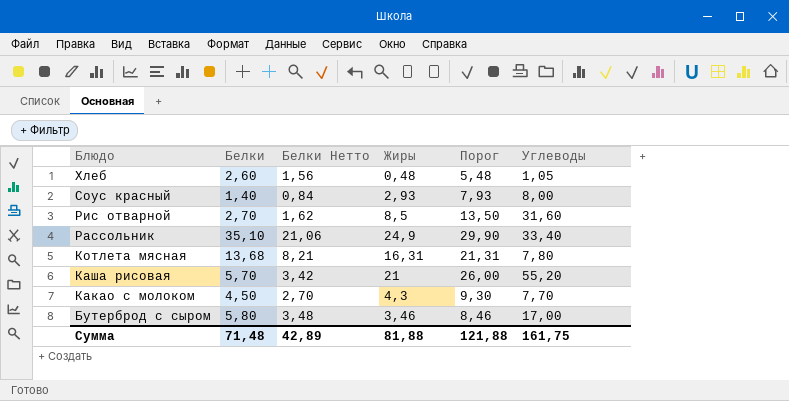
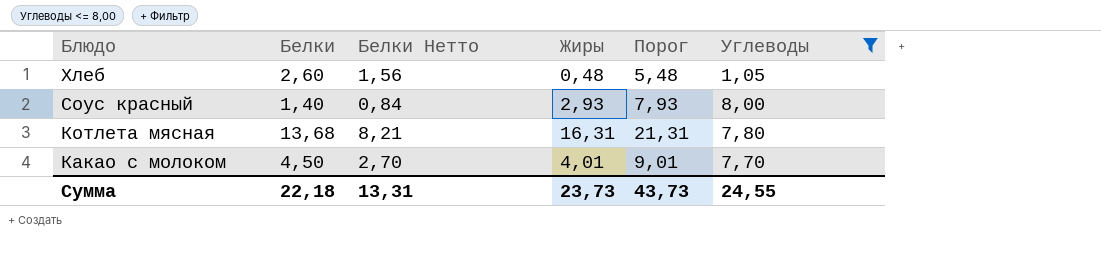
filter: none -> Углеводы <= 8,00
Какао с молоком | Жиры: 4,3 -> 4,01
Какао с молоком | Порог: 9,30 -> 9,01
Сумма | Белки: 71,48 -> 22,18
Сумма | Белки Нетто: 42,89 -> 13,31
Сумма | Жиры: 81,88 -> 23,73
Сумма | Порог: 121,88 -> 43,73
Сумма | Углеводы: 161,75 -> 24,55

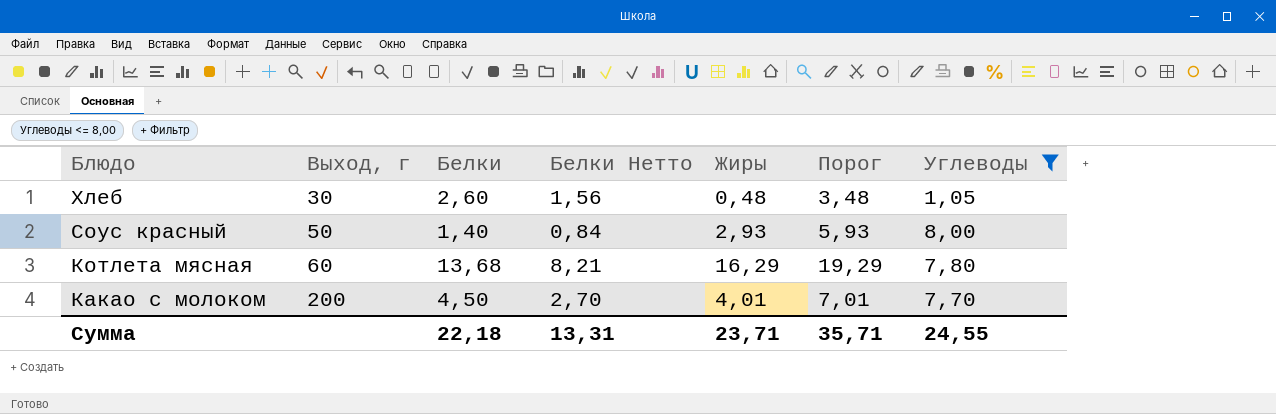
column Выход, г | position: none -> 2
column Порог | formula: [Жиры] + 5 -> [Жиры] + 3
Котлета мясная | Жиры: 16,31 -> 16,29
Сумма | Жиры: 23,73 -> 23,71
Сумма | Порог: 43,73 -> 35,71

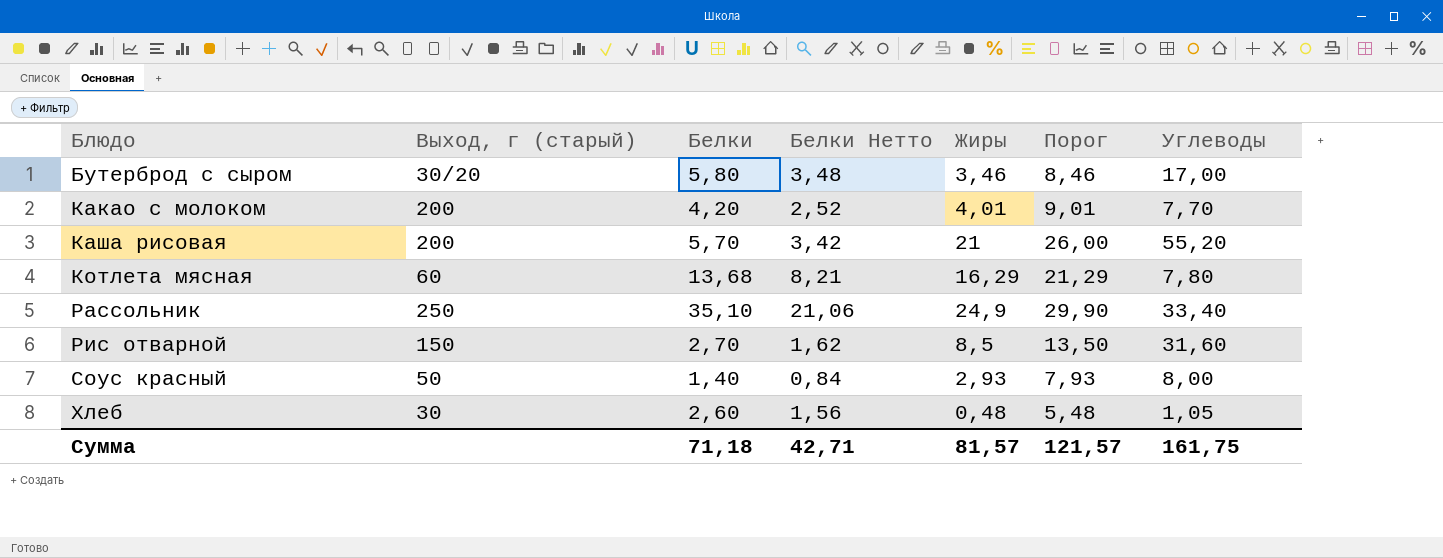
filter: Углеводы <= 8,00 -> none
row order: Блюдо descending -> Блюдо ascending
column name: Выход, г -> Выход, г (старый)
column Порог | formula: [Жиры] + 3 -> [Жиры] + 5
Какао с молоком | Белки: 4,50 -> 4,20
Какао с молоком | Белки Нетто: 2,70 -> 2,52
Сумма | Белки: 22,18 -> 71,18
Сумма | Белки Нетто: 13,31 -> 42,71
Сумма | Жиры: 23,71 -> 81,57
Сумма | Порог: 35,71 -> 121,57
Сумма | Углеводы: 24,55 -> 161,75

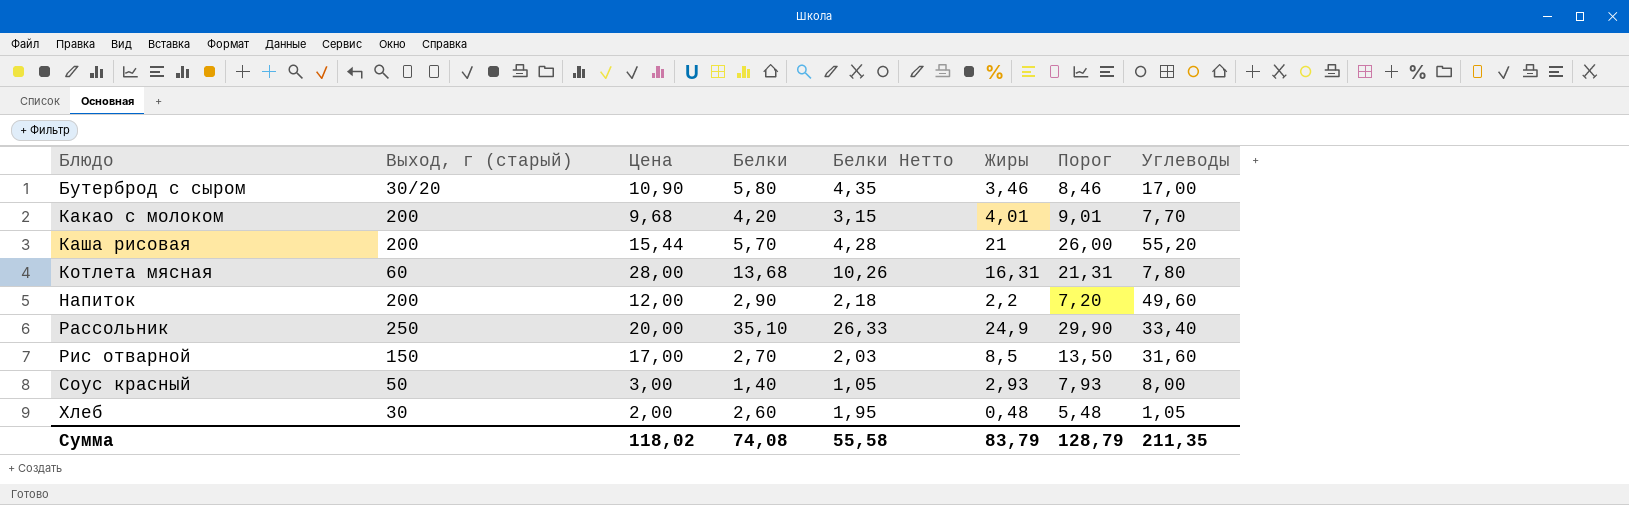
column Цена | position: none -> 3
column Белки Нетто | formula: [Белки] * 0,6 -> [Белки] * 0,75
Котлета мясная | Жиры: 16,29 -> 16,31
Котлета мясная | Порог: 21,29 -> 21,31
row Напиток: none -> 200 | 12,00 | 2,90 | 2,18 | 2,2 | 7,20 | 49,60
Сумма | Белки: 71,18 -> 74,08
Сумма | Белки Нетто: 42,71 -> 55,58
Сумма | Жиры: 81,57 -> 83,79
Сумма | Порог: 121,57 -> 128,79
Сумма | Углеводы: 161,75 -> 211,35

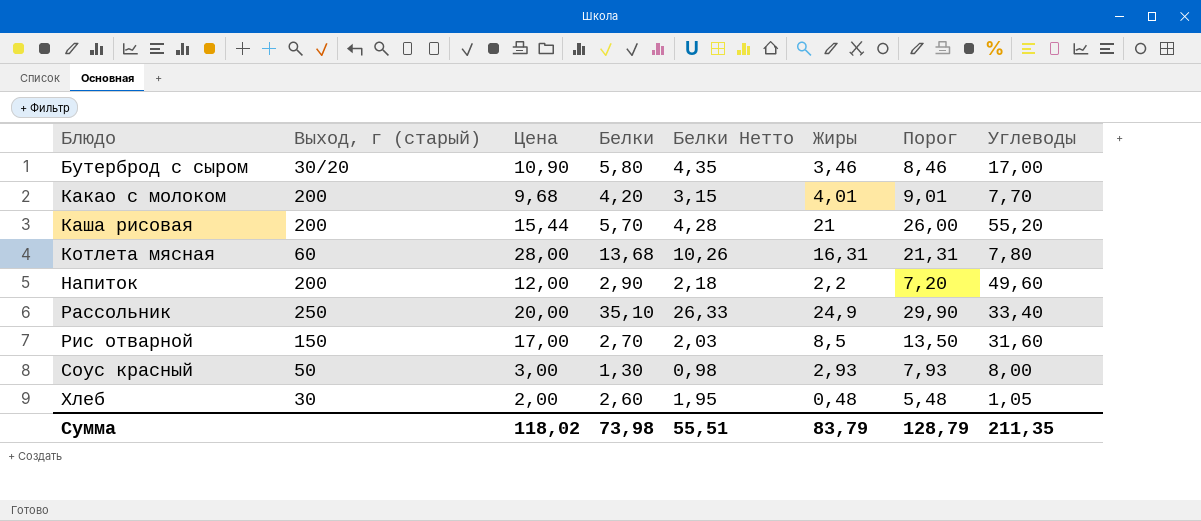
Соус красный | Белки: 1,40 -> 1,30
Соус красный | Белки Нетто: 1,05 -> 0,98
Сумма | Белки: 74,08 -> 73,98
Сумма | Белки Нетто: 55,58 -> 55,51

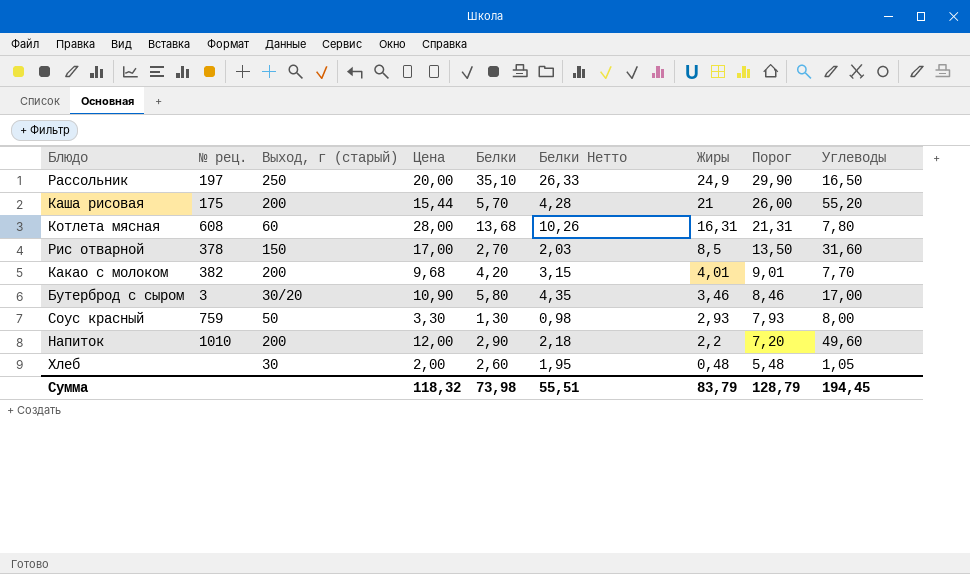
row order: Блюдо ascending -> Жиры descending
column № рец. | position: none -> 2
Рассольник | Углеводы: 33,40 -> 16,50
Соус красный | Цена: 3,00 -> 3,30
Сумма | Цена: 118,02 -> 118,32
Сумма | Углеводы: 211,35 -> 194,45

